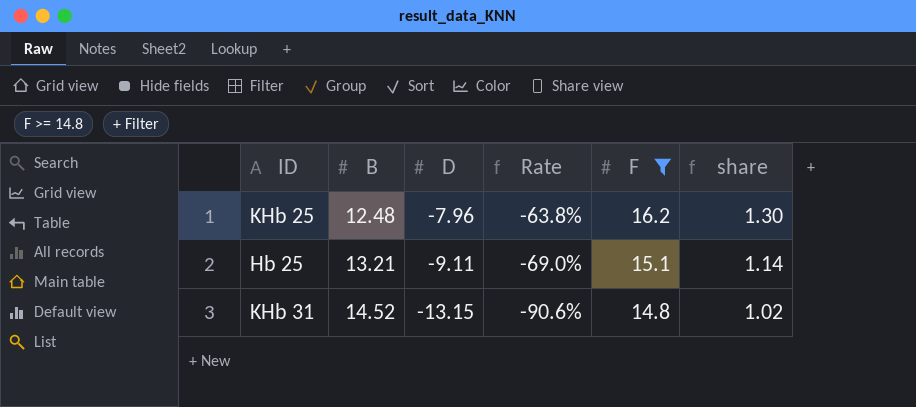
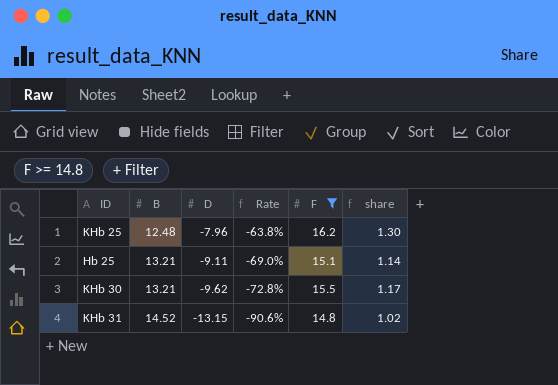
row KHb 30: none -> 13.21 | -9.62 | -72.8% | 15.5 | 1.17

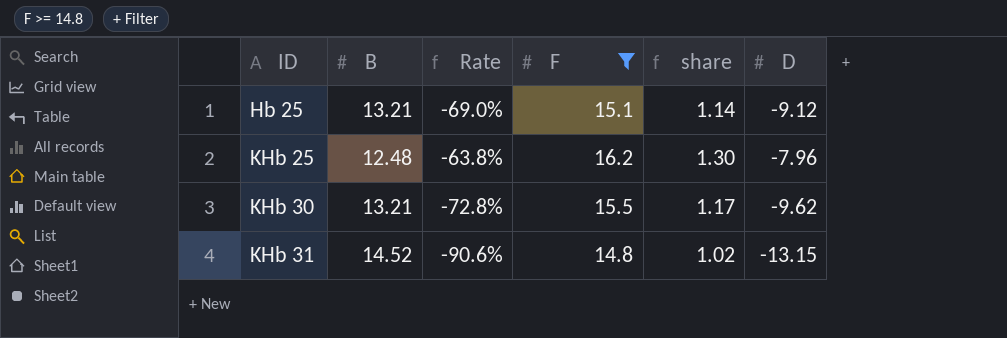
row order: B ascending -> ID ascending
column D | position: 3 -> 6
Hb 25 | D: -9.11 -> -9.12

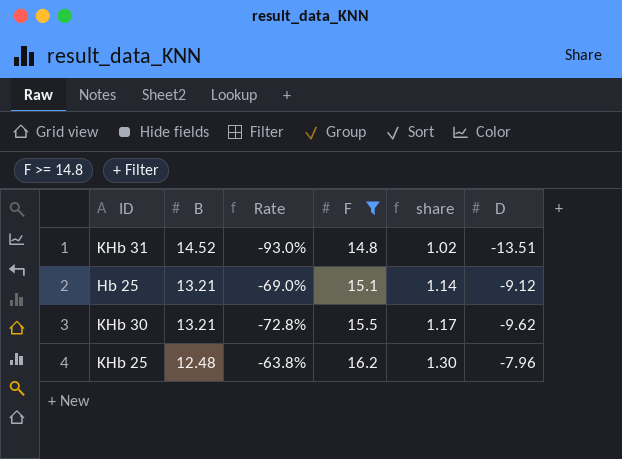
row order: ID ascending -> B descending
KHb 31 | Rate: -90.6% -> -93.0%
KHb 31 | D: -13.15 -> -13.51

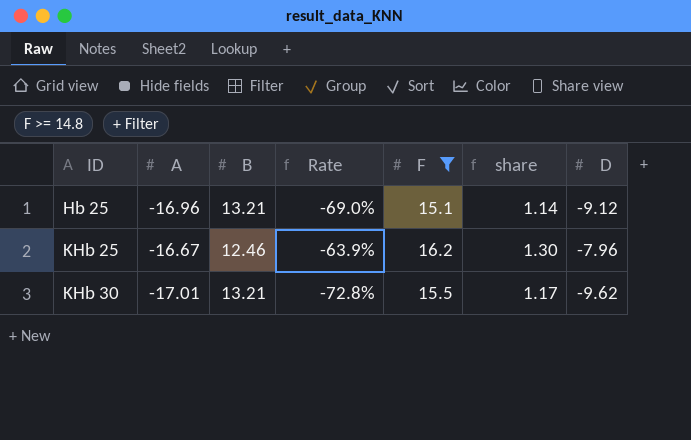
row order: B descending -> ID ascending
column A | position: none -> 2
row KHb 31: 14.52 | -93.0% | 14.8 | 1.02 | -13.51 -> none
KHb 25 | B: 12.48 -> 12.46
KHb 25 | Rate: -63.8% -> -63.9%

